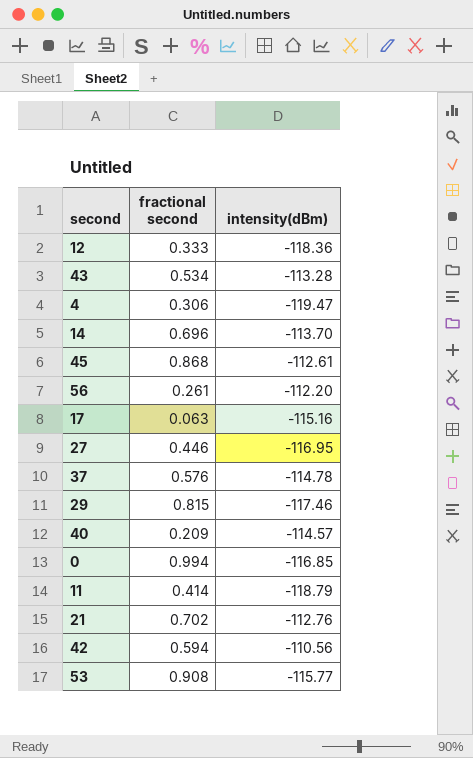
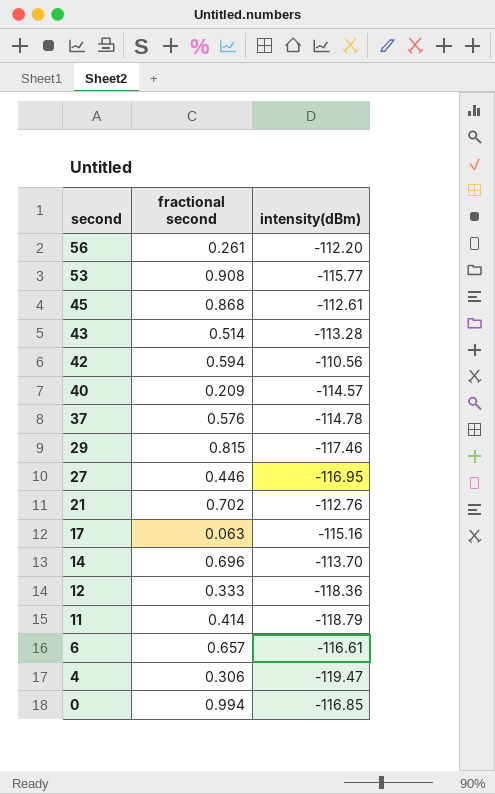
row order: none -> second descending
43 | fractional second: 0.534 -> 0.514
row 6: none -> 0.657 | -116.61

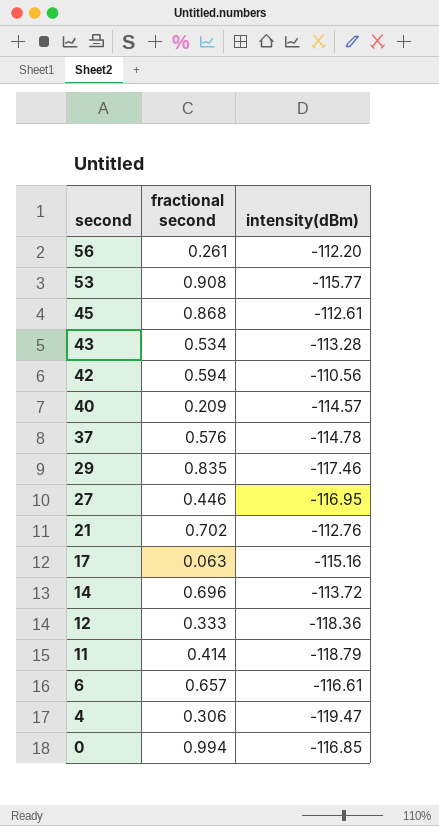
43 | fractional second: 0.514 -> 0.534
29 | fractional second: 0.815 -> 0.835
14 | intensity(dBm): -113.70 -> -113.72

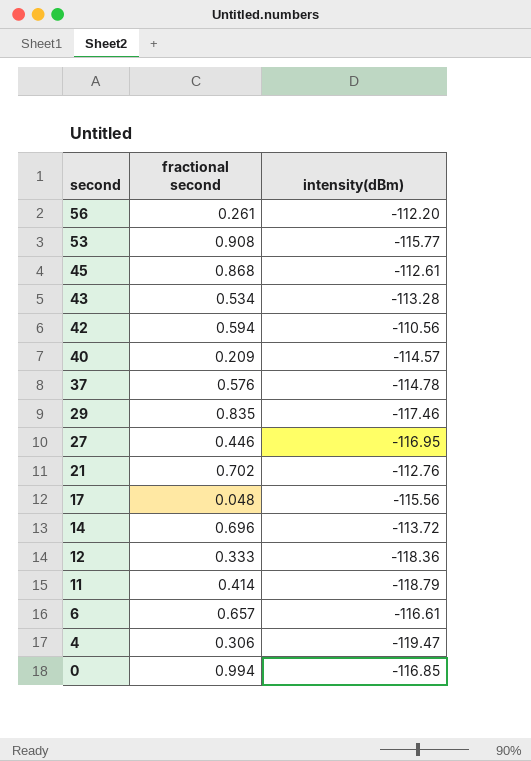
17 | fractional second: 0.063 -> 0.048
17 | intensity(dBm): -115.16 -> -115.56

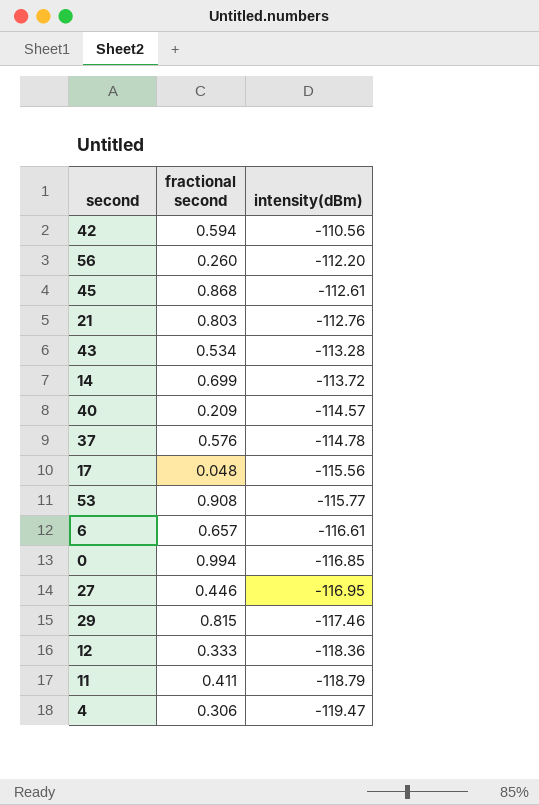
row order: second descending -> intensity(dBm) descending
56 | fractional second: 0.261 -> 0.260
21 | fractional second: 0.702 -> 0.803
14 | fractional second: 0.696 -> 0.699
29 | fractional second: 0.835 -> 0.815
11 | fractional second: 0.414 -> 0.411

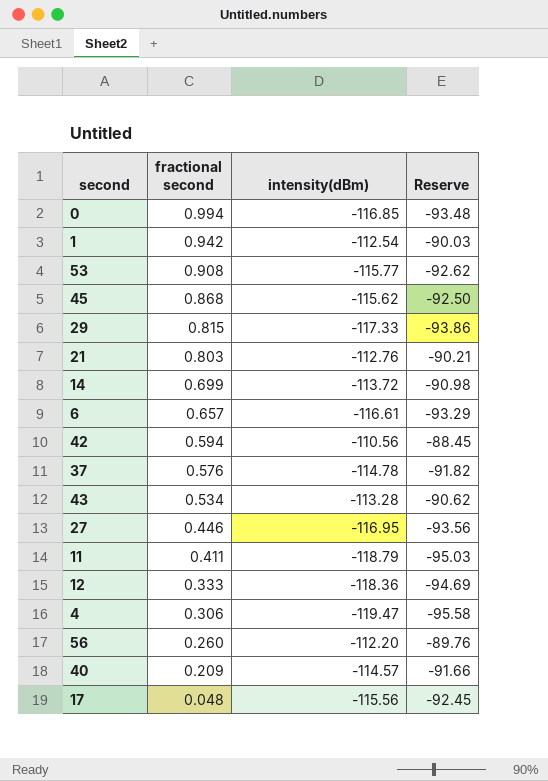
row order: intensity(dBm) descending -> fractional second descending
column Reserve | formula: none -> [intensity(dBm)] * 0.8
row 1: none -> 0.942 | -112.54 | -90.03
45 | intensity(dBm): -112.61 -> -115.62
29 | intensity(dBm): -117.46 -> -117.33

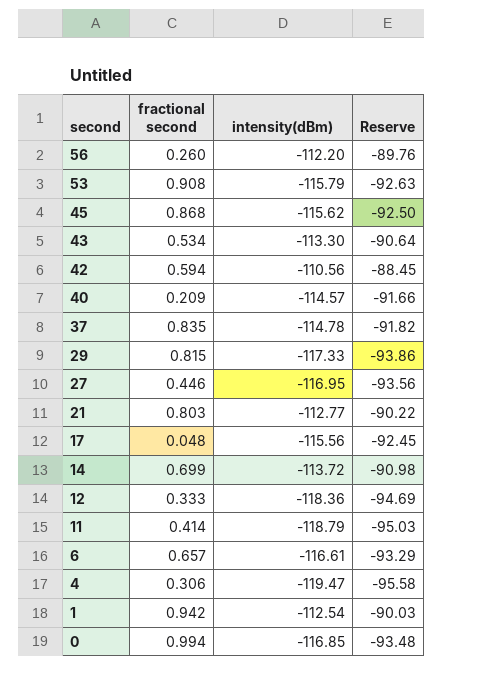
row order: fractional second descending -> second descending
53 | intensity(dBm): -115.77 -> -115.79
53 | Reserve: -92.62 -> -92.63
43 | intensity(dBm): -113.28 -> -113.30
43 | Reserve: -90.62 -> -90.64
37 | fractional second: 0.576 -> 0.835
21 | intensity(dBm): -112.76 -> -112.77
21 | Reserve: -90.21 -> -90.22
11 | fractional second: 0.411 -> 0.414

